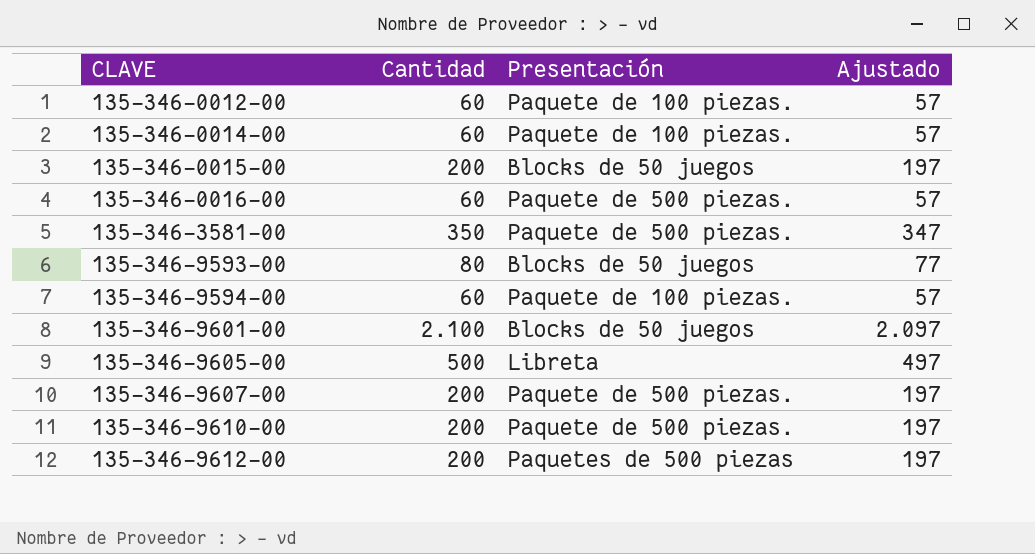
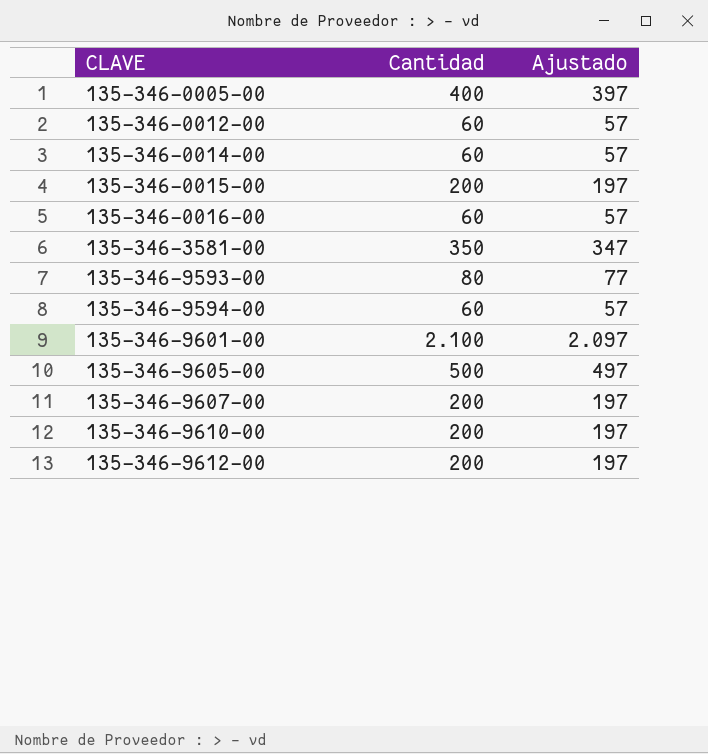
column Presentación | position: 3 -> none
row 135-346-0005-00: none -> 400 | 397

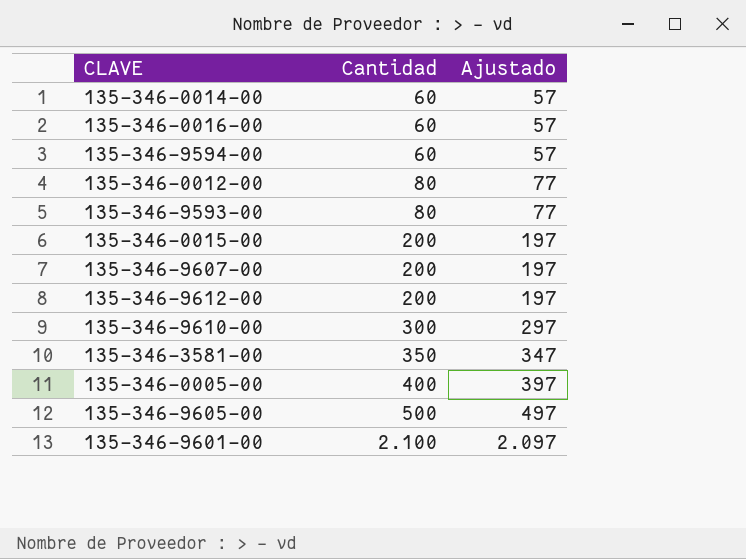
row order: CLAVE ascending -> Cantidad ascending
135-346-0012-00 | Cantidad: 60 -> 80
135-346-0012-00 | Ajustado: 57 -> 77
135-346-9610-00 | Cantidad: 200 -> 300
135-346-9610-00 | Ajustado: 197 -> 297

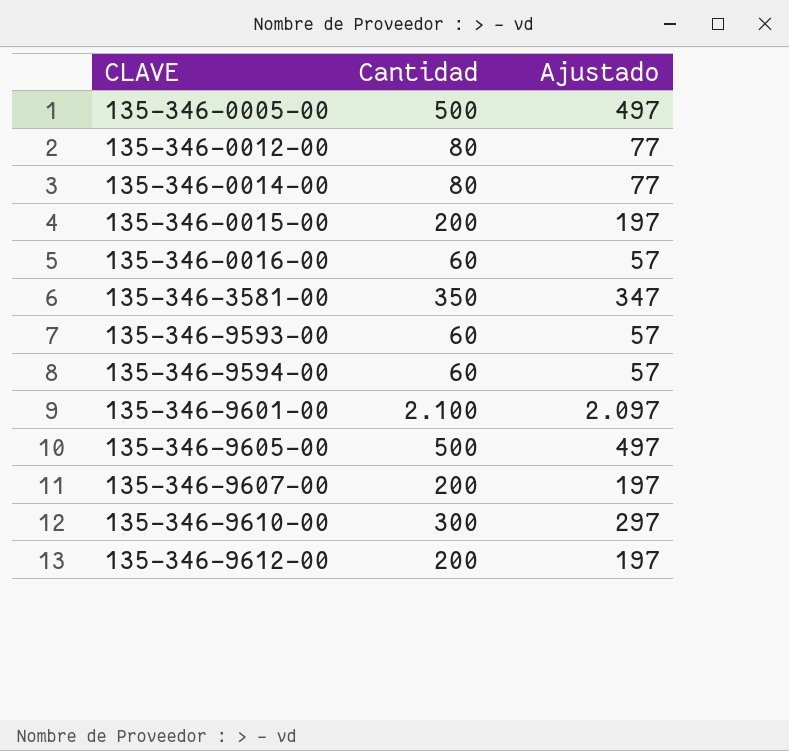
row order: Cantidad ascending -> CLAVE ascending
135-346-0005-00 | Cantidad: 400 -> 500
135-346-0005-00 | Ajustado: 397 -> 497
135-346-0014-00 | Cantidad: 60 -> 80
135-346-0014-00 | Ajustado: 57 -> 77
135-346-9593-00 | Cantidad: 80 -> 60
135-346-9593-00 | Ajustado: 77 -> 57

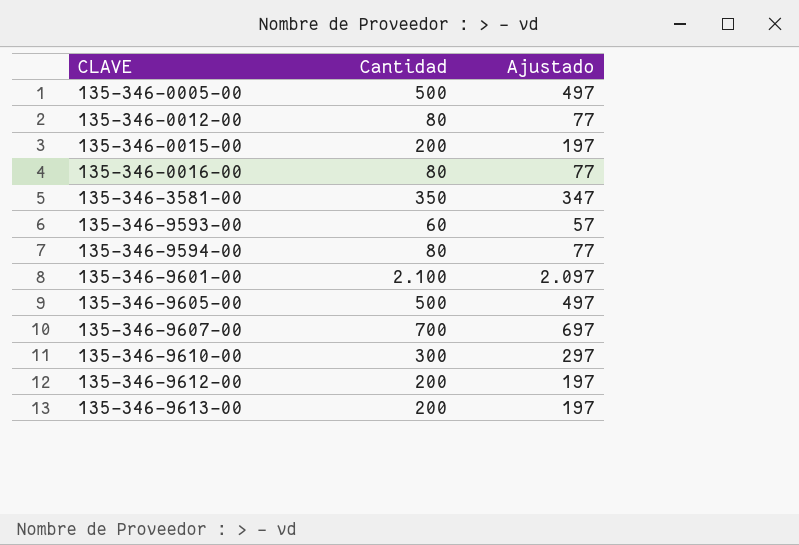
row 135-346-0014-00: 80 | 77 -> none
135-346-0016-00 | Cantidad: 60 -> 80
135-346-0016-00 | Ajustado: 57 -> 77
135-346-9594-00 | Cantidad: 60 -> 80
135-346-9594-00 | Ajustado: 57 -> 77
135-346-9607-00 | Cantidad: 200 -> 700
135-346-9607-00 | Ajustado: 197 -> 697
row 135-346-9613-00: none -> 200 | 197

